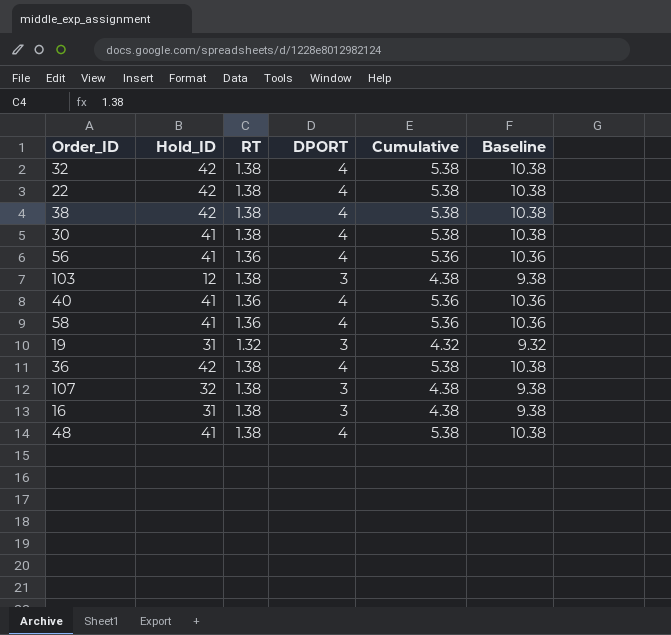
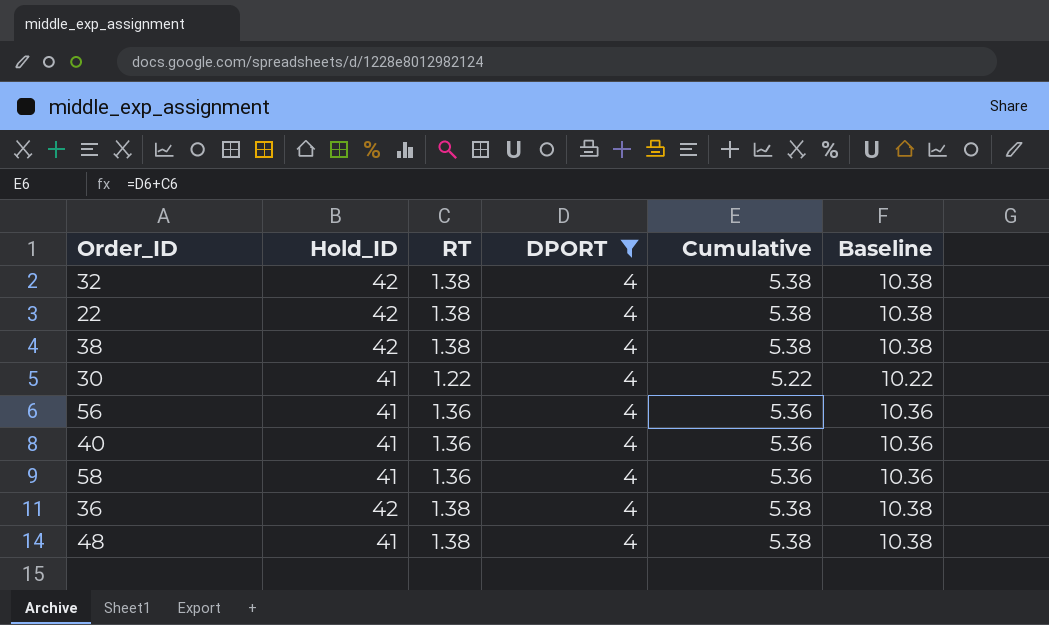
filter: none -> DPORT = 4
30 | RT: 1.38 -> 1.22
30 | Cumulative: 5.38 -> 5.22
30 | Baseline: 10.38 -> 10.22

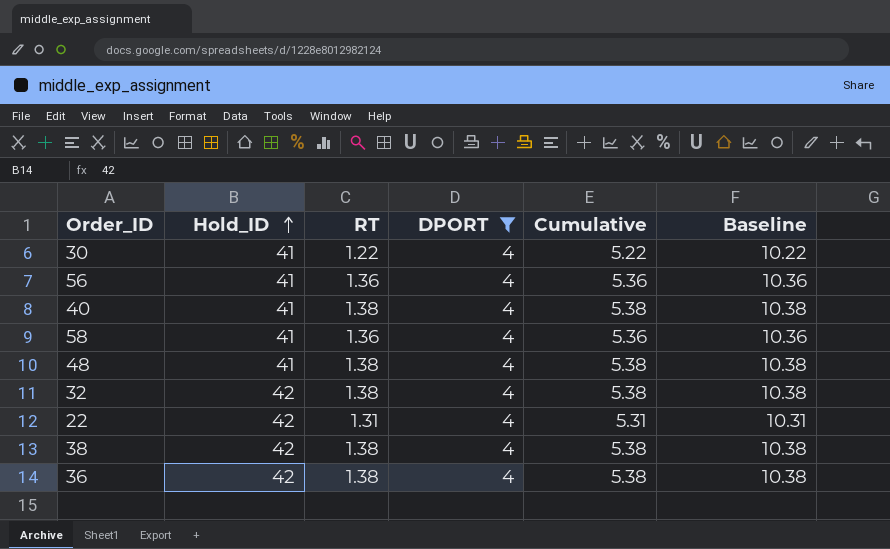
row order: none -> Hold_ID ascending
40 | RT: 1.36 -> 1.38
40 | Cumulative: 5.36 -> 5.38
40 | Baseline: 10.36 -> 10.38
22 | RT: 1.38 -> 1.31
22 | Cumulative: 5.38 -> 5.31
22 | Baseline: 10.38 -> 10.31

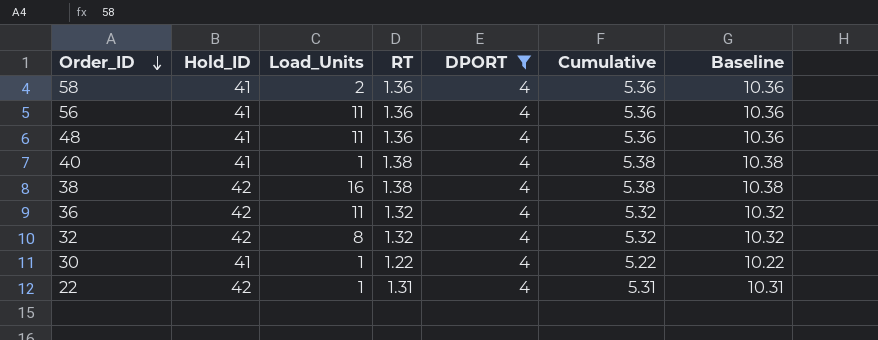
row order: Hold_ID ascending -> Order_ID descending
column Load_Units | position: none -> 3
48 | RT: 1.38 -> 1.36
48 | Cumulative: 5.38 -> 5.36
48 | Baseline: 10.38 -> 10.36
36 | RT: 1.38 -> 1.32
36 | Cumulative: 5.38 -> 5.32
36 | Baseline: 10.38 -> 10.32
32 | RT: 1.38 -> 1.32
32 | Cumulative: 5.38 -> 5.32
32 | Baseline: 10.38 -> 10.32

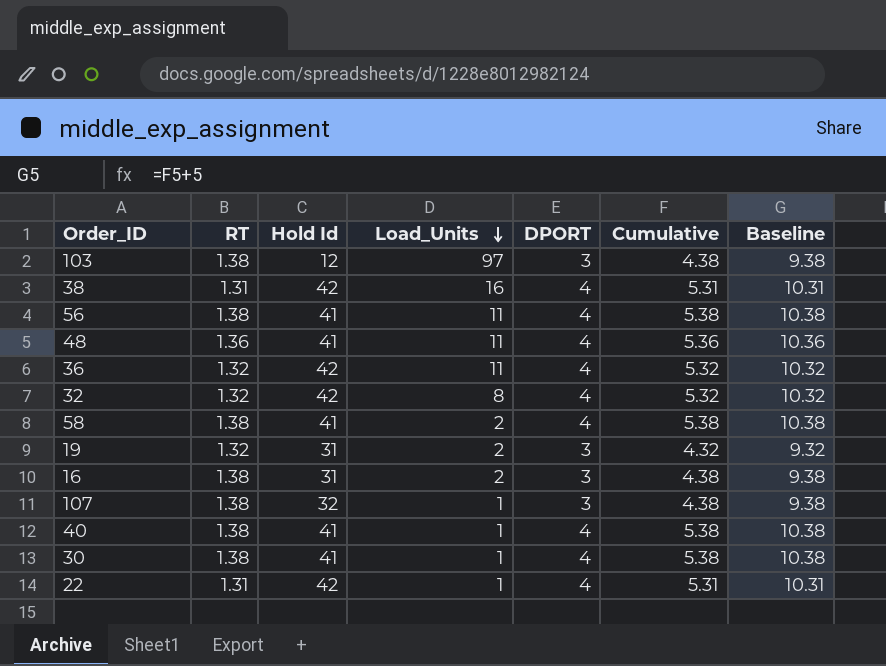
filter: DPORT = 4 -> none
row order: Order_ID descending -> Load_Units descending
column RT | position: 4 -> 2
column name: Hold_ID -> Hold Id
38 | RT: 1.38 -> 1.31
38 | Cumulative: 5.38 -> 5.31
38 | Baseline: 10.38 -> 10.31
56 | RT: 1.36 -> 1.38
56 | Cumulative: 5.36 -> 5.38
56 | Baseline: 10.36 -> 10.38
58 | RT: 1.36 -> 1.38
58 | Cumulative: 5.36 -> 5.38
58 | Baseline: 10.36 -> 10.38
30 | RT: 1.22 -> 1.38
30 | Cumulative: 5.22 -> 5.38
30 | Baseline: 10.22 -> 10.38

